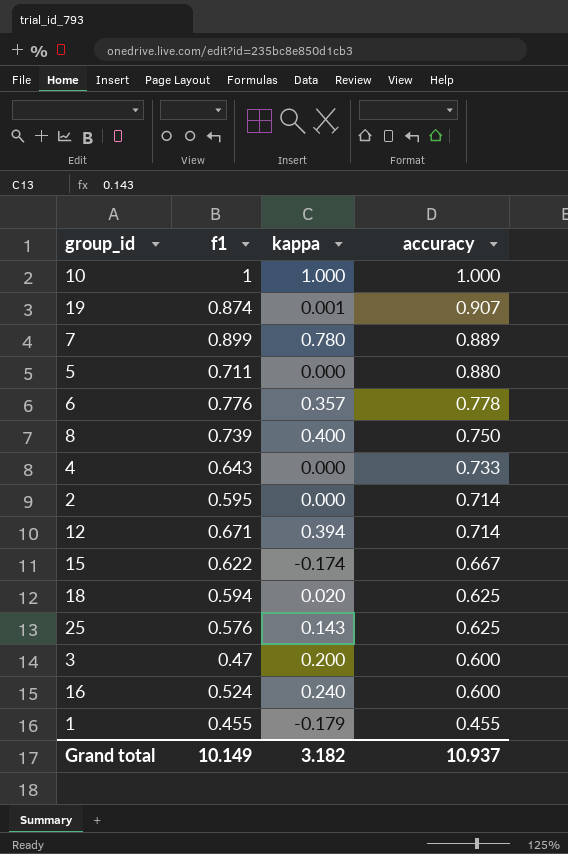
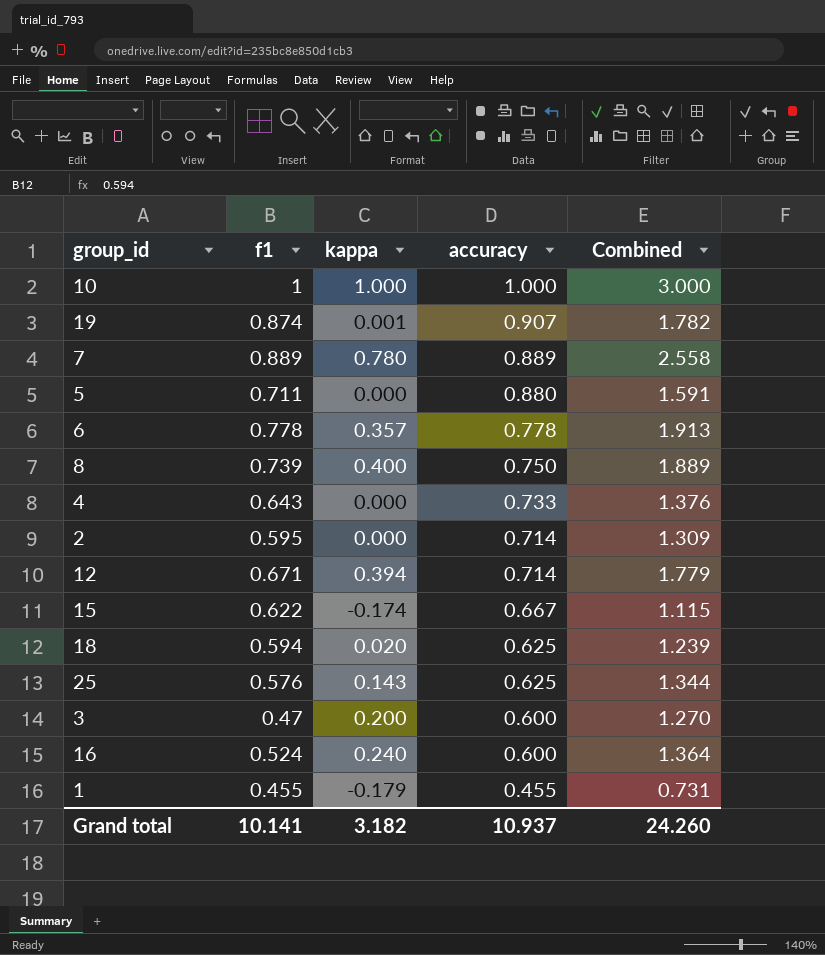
column Combined | formula: none -> [f1] + [kappa] + [accuracy]
7 | f1: 0.899 -> 0.889
6 | f1: 0.776 -> 0.778
Grand total | f1: 10.149 -> 10.141

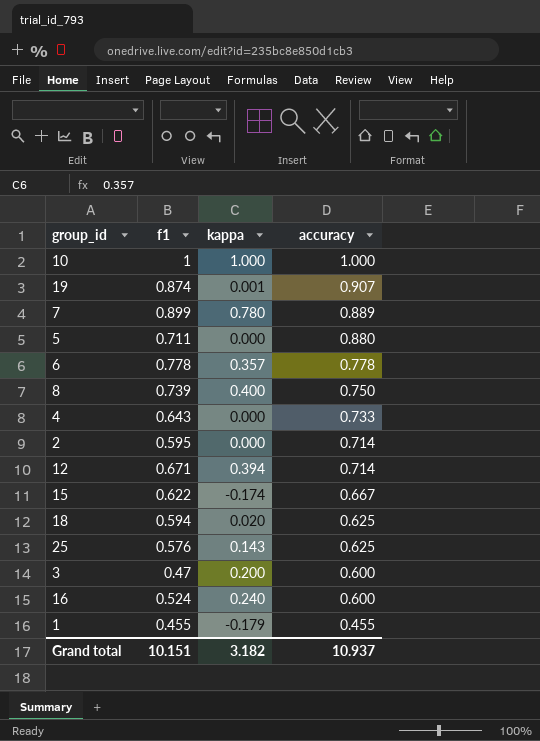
column Combined | formula: [f1] + [kappa] + [accuracy] -> none
7 | f1: 0.889 -> 0.899
Grand total | f1: 10.141 -> 10.151

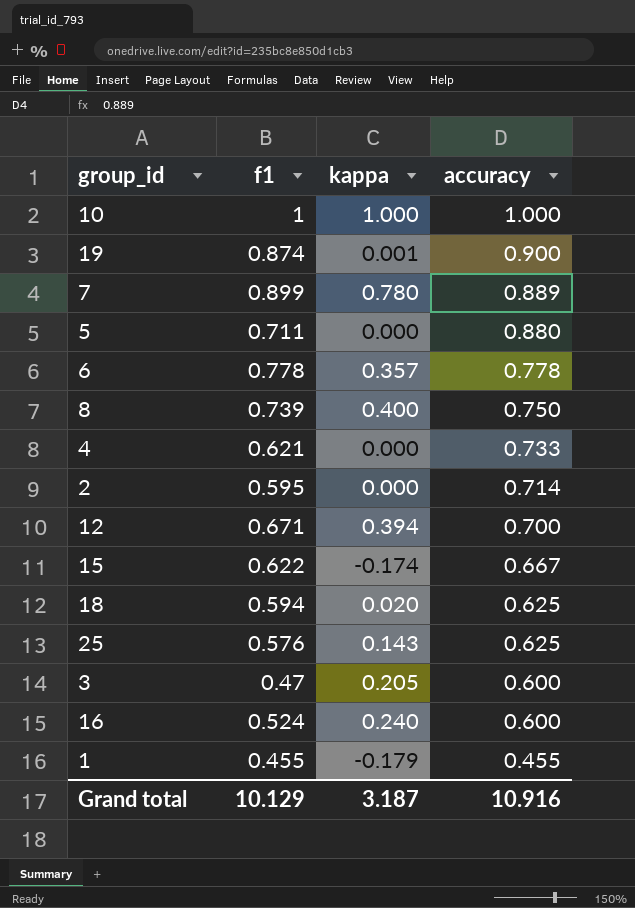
19 | accuracy: 0.907 -> 0.900
4 | f1: 0.643 -> 0.621
12 | accuracy: 0.714 -> 0.700
3 | kappa: 0.200 -> 0.205
Grand total | f1: 10.151 -> 10.129
Grand total | kappa: 3.182 -> 3.187
Grand total | accuracy: 10.937 -> 10.916

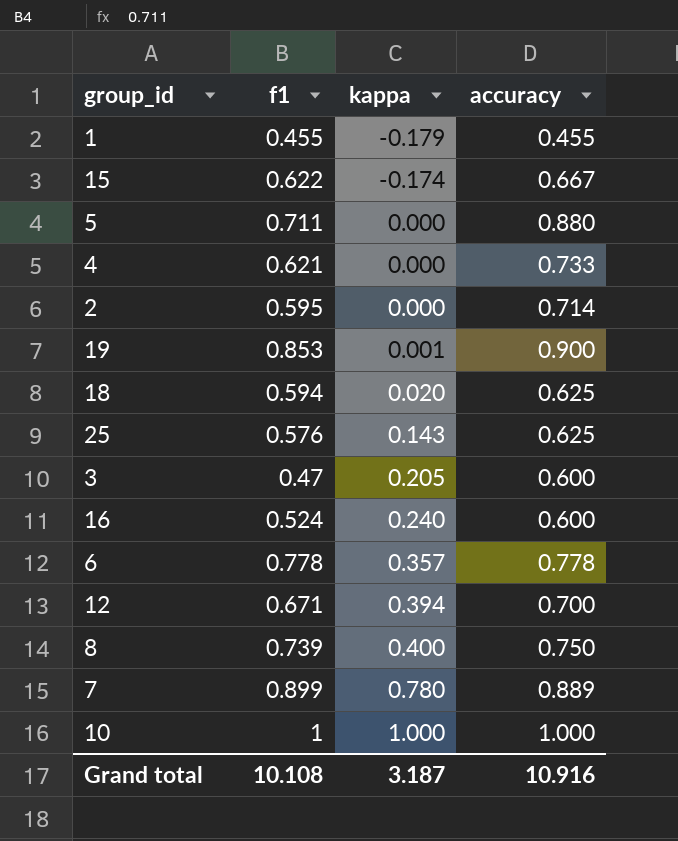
row order: accuracy descending -> kappa ascending
19 | f1: 0.874 -> 0.853
Grand total | f1: 10.129 -> 10.108

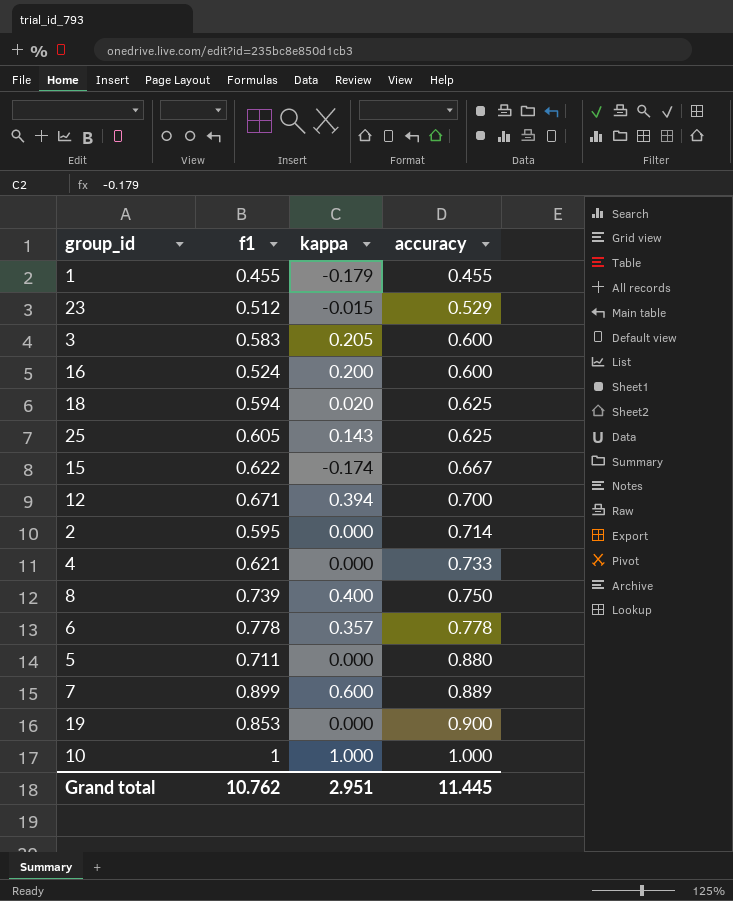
row order: kappa ascending -> accuracy ascending
row 23: none -> 0.512 | -0.015 | 0.529
3 | f1: 0.47 -> 0.583
16 | kappa: 0.240 -> 0.200
25 | f1: 0.576 -> 0.605
7 | kappa: 0.780 -> 0.600
19 | kappa: 0.001 -> 0.000
Grand total | f1: 10.108 -> 10.762
Grand total | kappa: 3.187 -> 2.951
Grand total | accuracy: 10.916 -> 11.445

